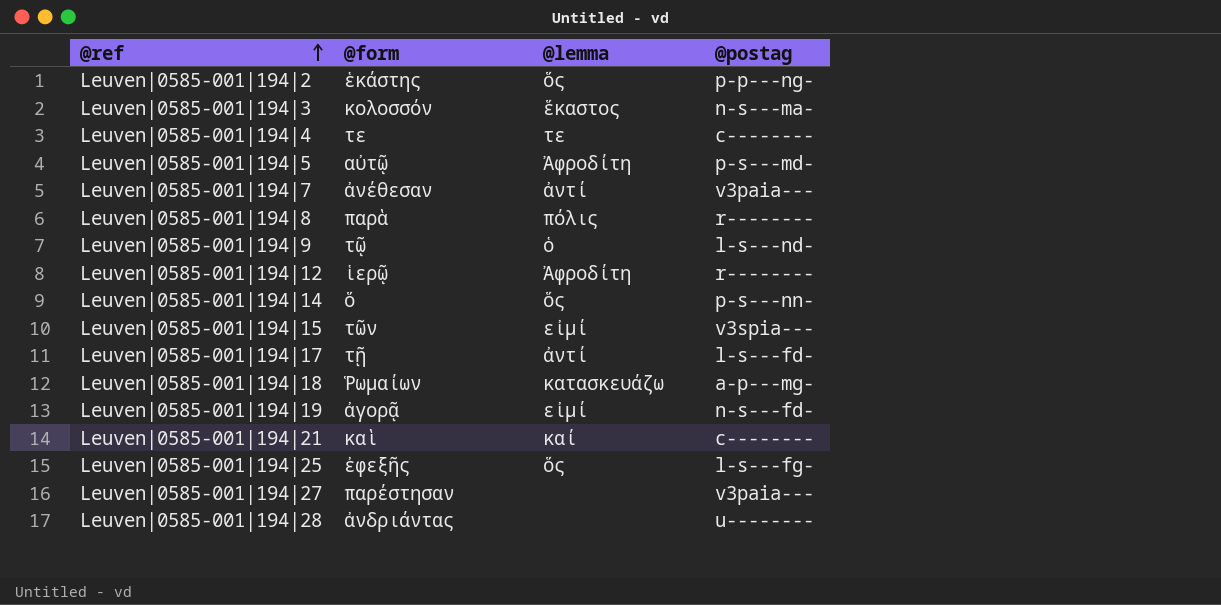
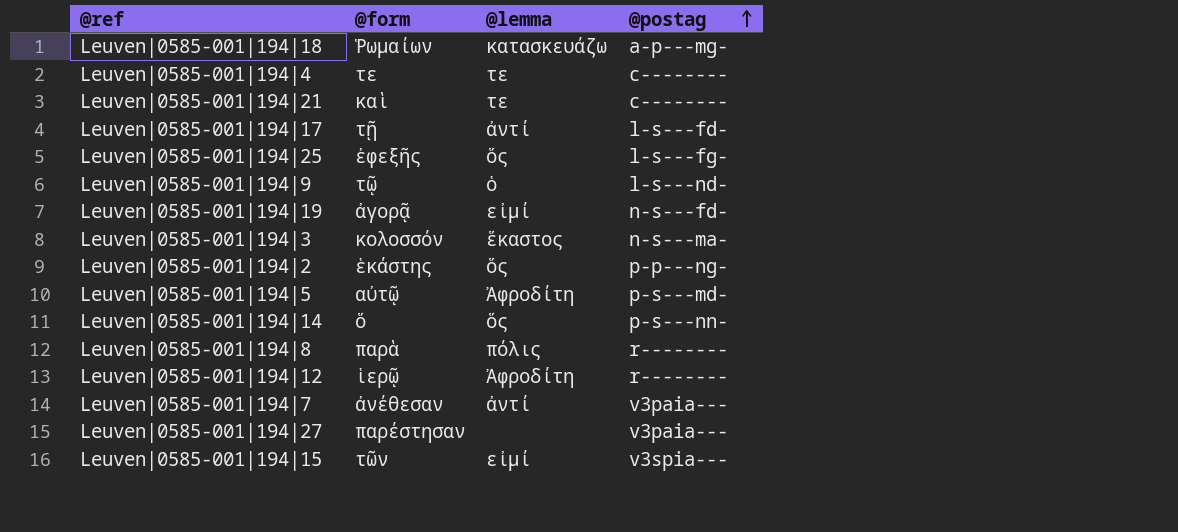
row order: @ref ascending -> @postag ascending
row Leuven|0585-001|194|28: ἀνδριάντας | none | u-------- -> none
Leuven|0585-001|194|21 | @lemma: καί -> τε

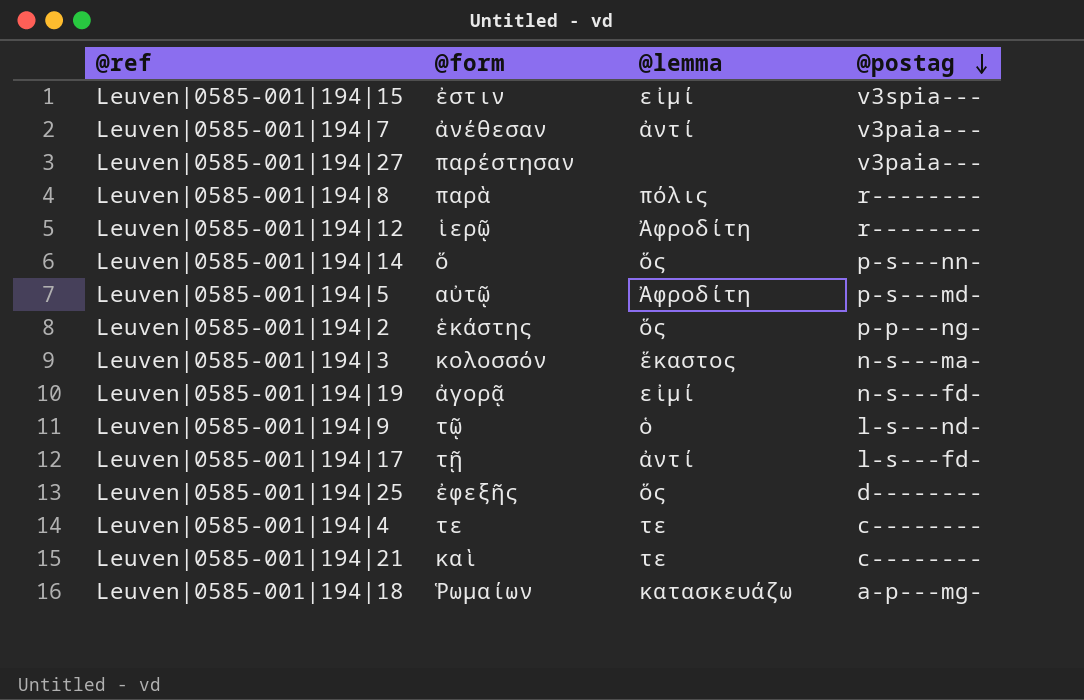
row order: @postag ascending -> @postag descending
Leuven|0585-001|194|15 | @form: τῶν -> ἐστιν
Leuven|0585-001|194|25 | @postag: l-s---fg- -> d--------

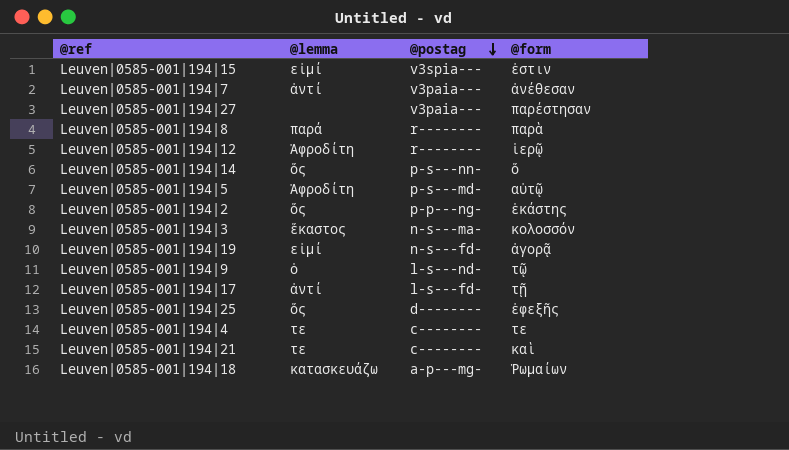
column @form | position: 2 -> 4
Leuven|0585-001|194|8 | @lemma: πόλις -> παρά

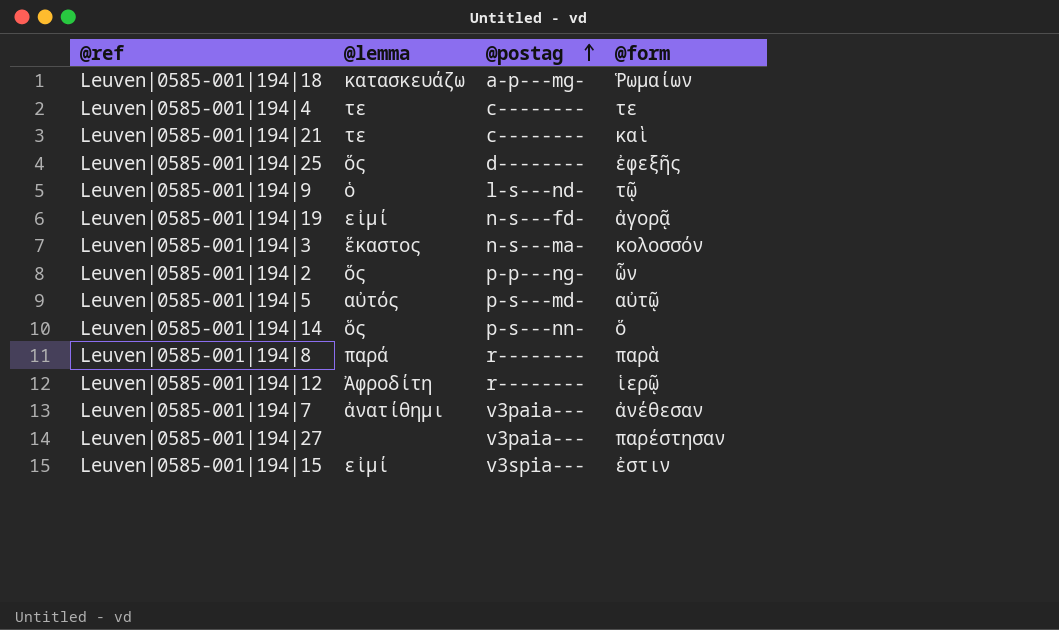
row order: @postag descending -> @postag ascending
row Leuven|0585-001|194|17: ἀντί | l-s---fd- | τῇ -> none
Leuven|0585-001|194|2 | @form: ἑκάστης -> ὧν
Leuven|0585-001|194|5 | @lemma: Ἀφροδίτη -> αὐτός
Leuven|0585-001|194|7 | @lemma: ἀντί -> ἀνατίθημι

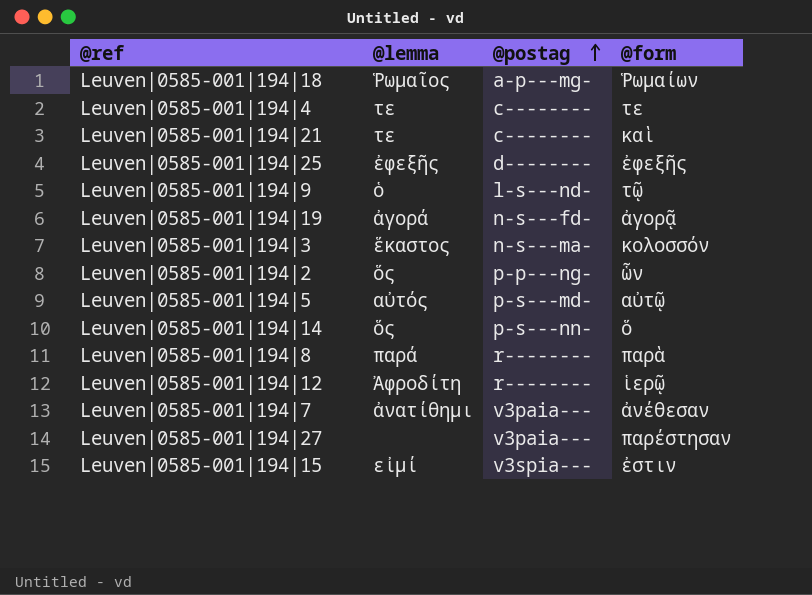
Leuven|0585-001|194|18 | @lemma: κατασκευάζω -> Ῥωμαῖος
Leuven|0585-001|194|25 | @lemma: ὅς -> ἐφεξῆς
Leuven|0585-001|194|19 | @lemma: εἰμί -> ἀγορά

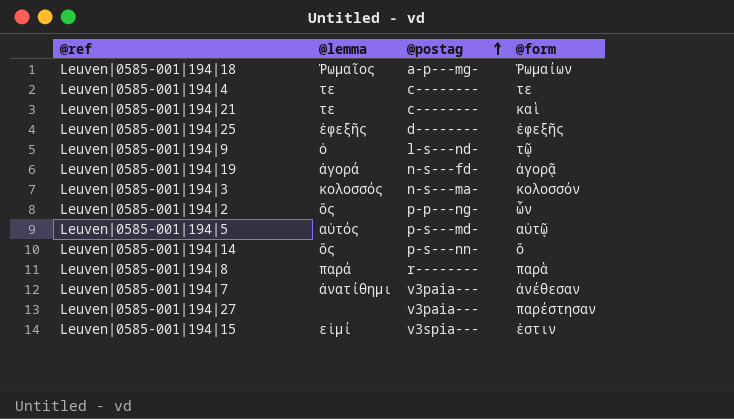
row Leuven|0585-001|194|12: Ἀφροδίτη | r-------- | ἱερῷ -> none
Leuven|0585-001|194|3 | @lemma: ἕκαστος -> κολοσσός

